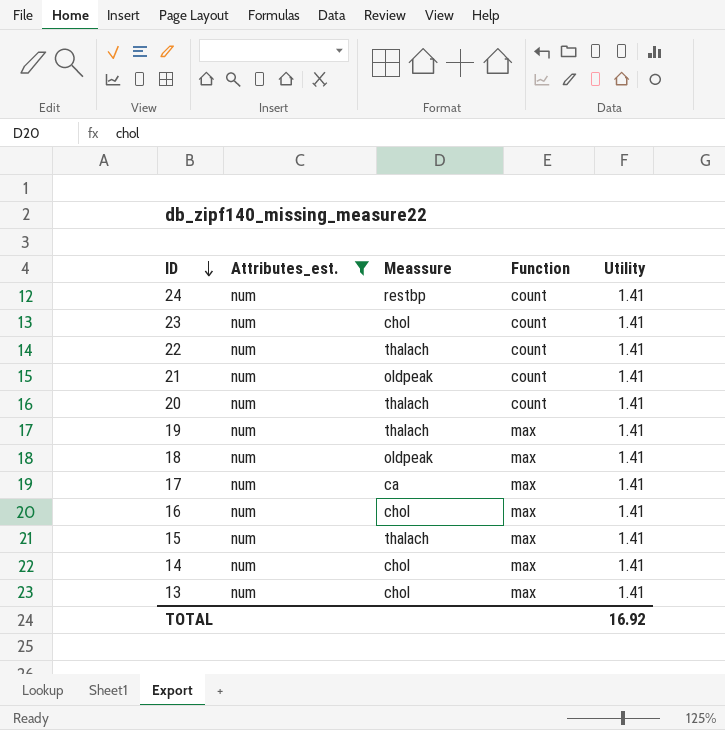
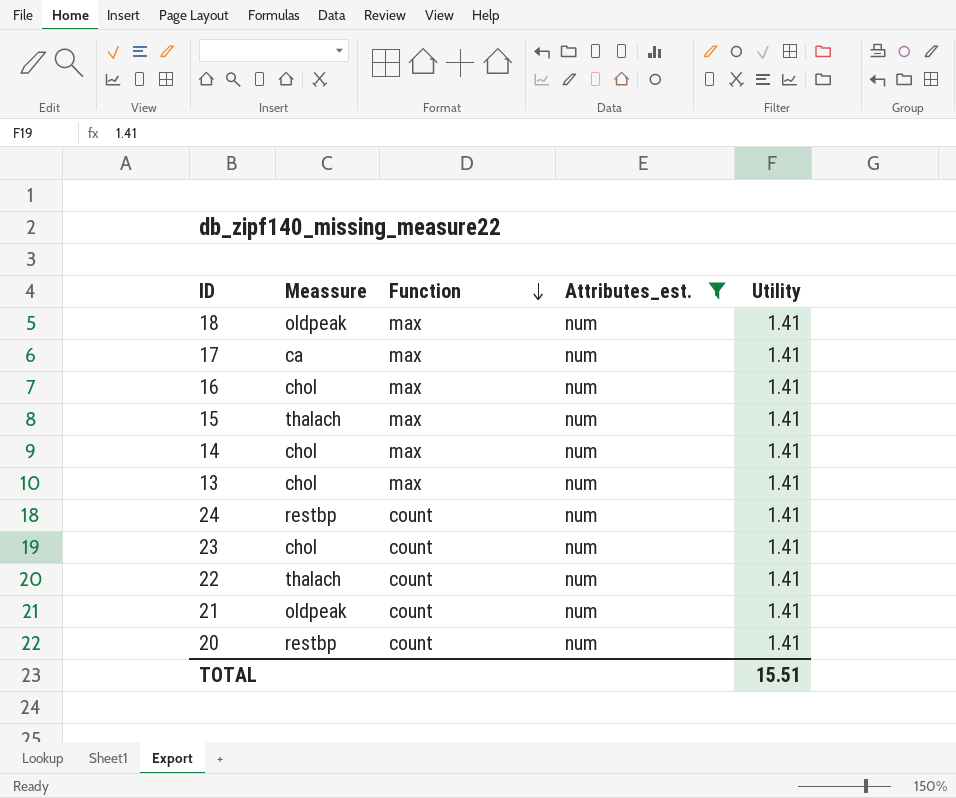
row order: ID descending -> Function descending
column Attributes_est. | position: 2 -> 4
row 19: num | thalach | max | 1.41 -> none
20 | Meassure: thalach -> restbp
TOTAL | Utility: 16.92 -> 15.51

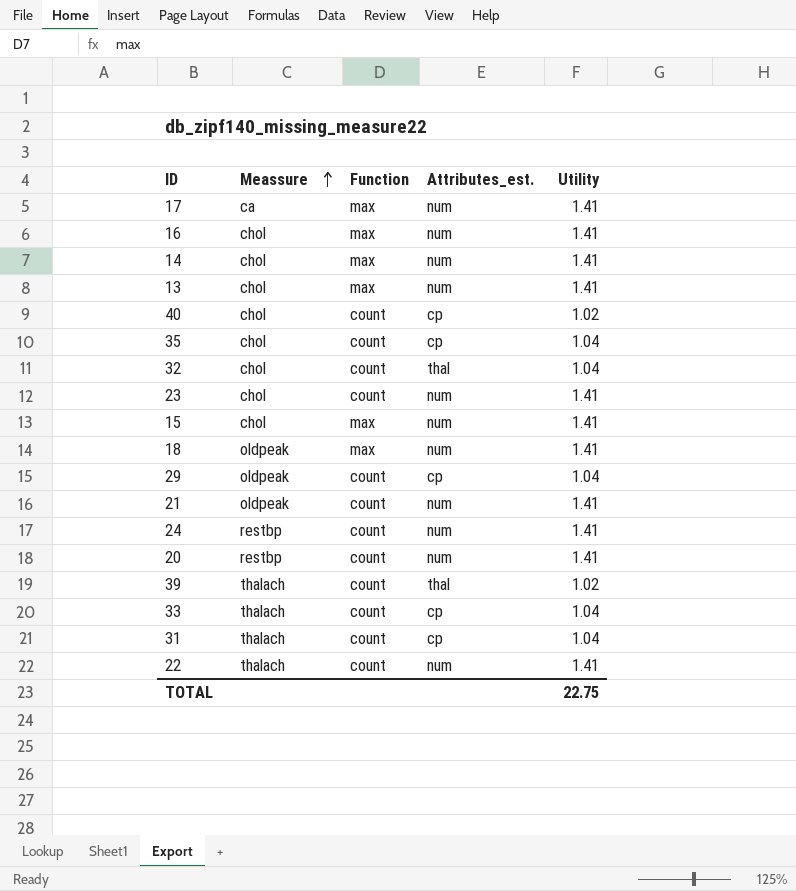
filter: Attributes_est. = num -> none
row order: Function descending -> Meassure ascending
15 | Meassure: thalach -> chol
TOTAL | Utility: 15.51 -> 22.75

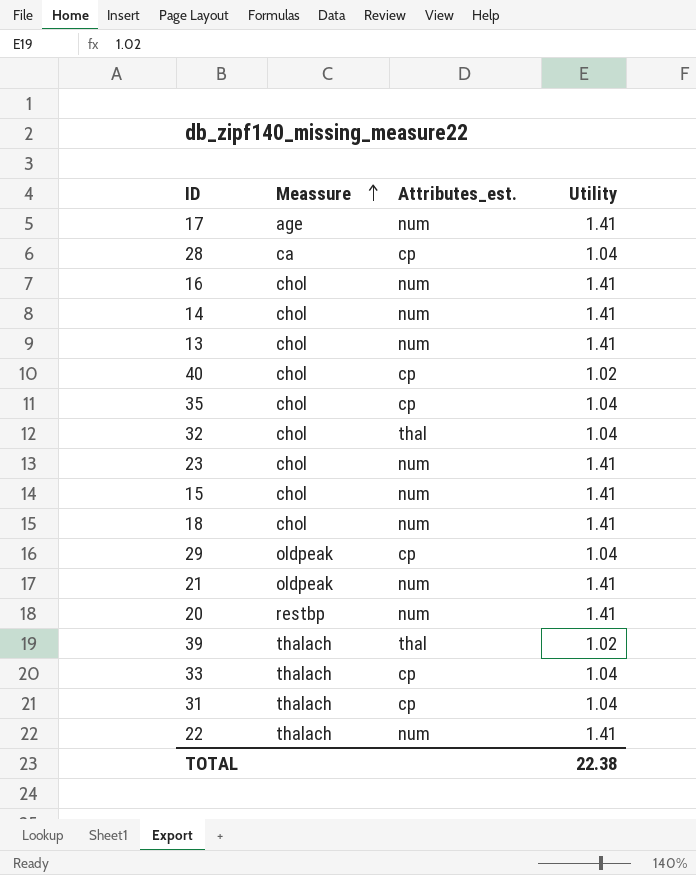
column Function | position: 3 -> none
row 24: restbp | count | num | 1.41 -> none
17 | Meassure: ca -> age
row 28: none -> ca | cp | 1.04
18 | Meassure: oldpeak -> chol
TOTAL | Utility: 22.75 -> 22.38

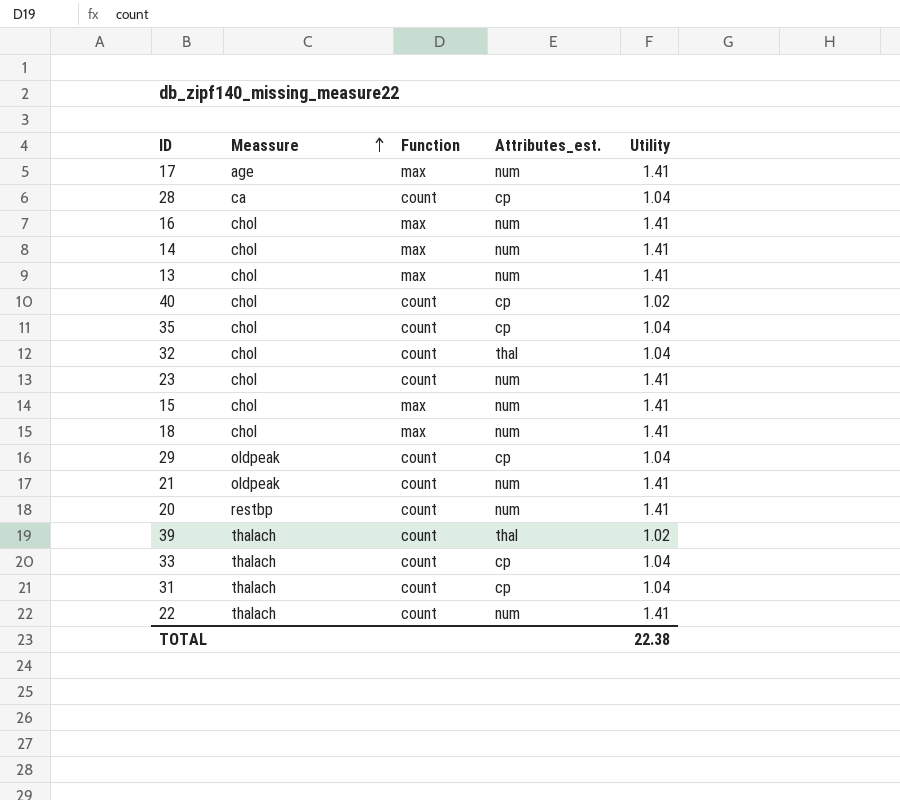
column Function | position: none -> 3

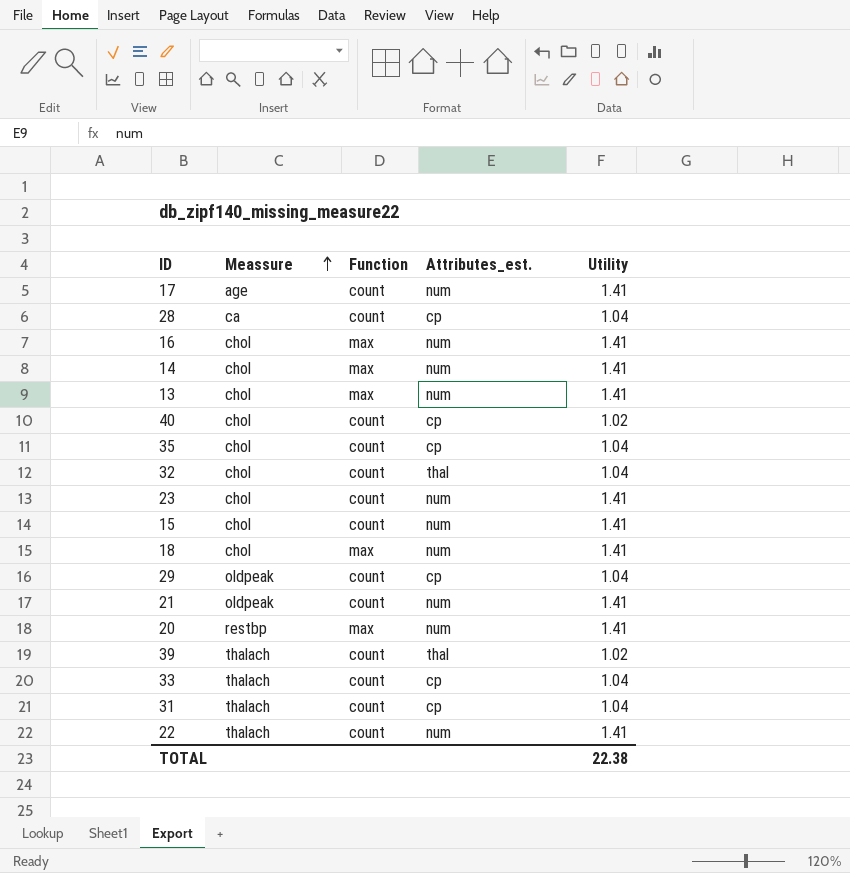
17 | Function: max -> count
15 | Function: max -> count
20 | Function: count -> max

